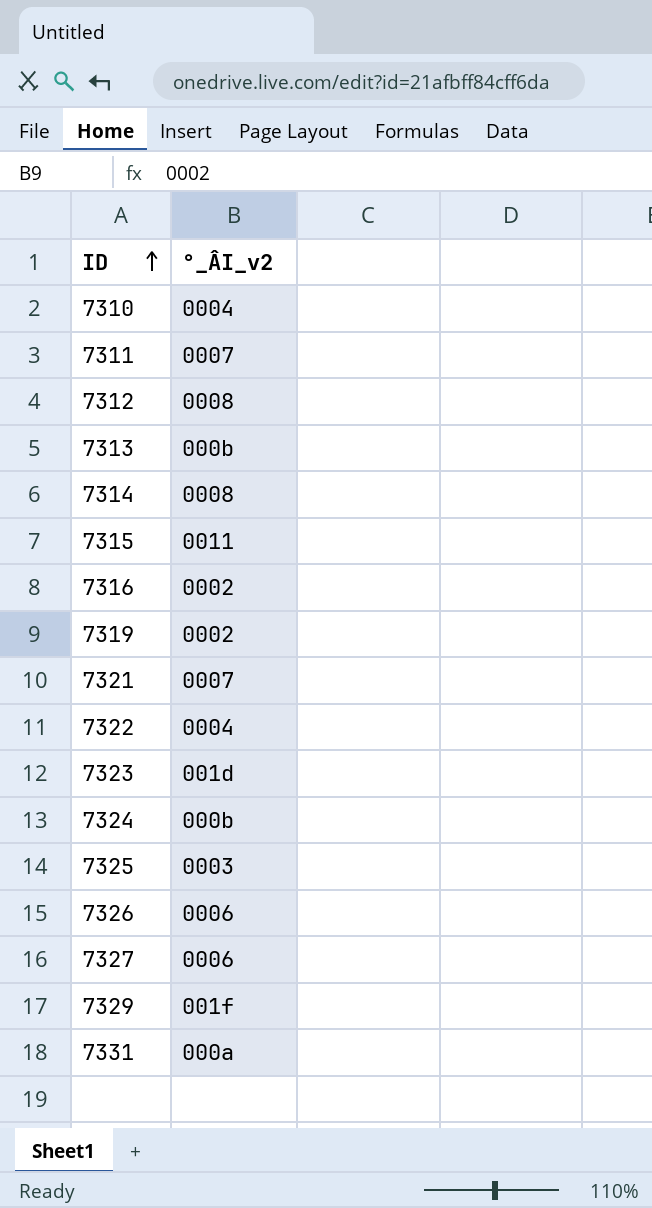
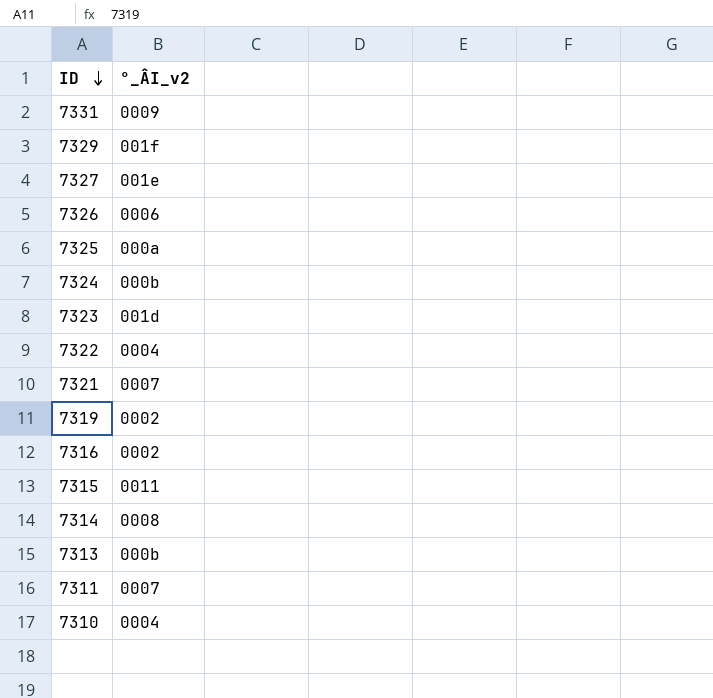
row order: ID ascending -> ID descending
row 7312: 0008 -> none
7331 | °_ÂI_v2: 000a -> 0009
7327 | °_ÂI_v2: 0006 -> 001e
7325 | °_ÂI_v2: 0003 -> 000a

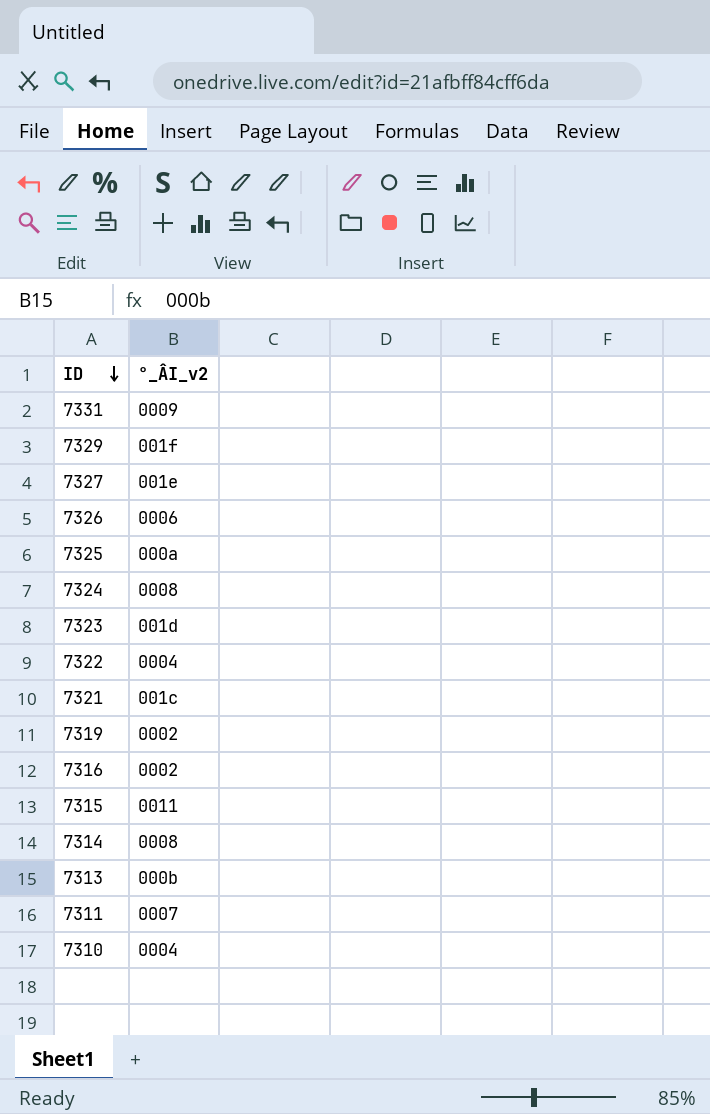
7324 | °_ÂI_v2: 000b -> 0008
7321 | °_ÂI_v2: 0007 -> 001c

